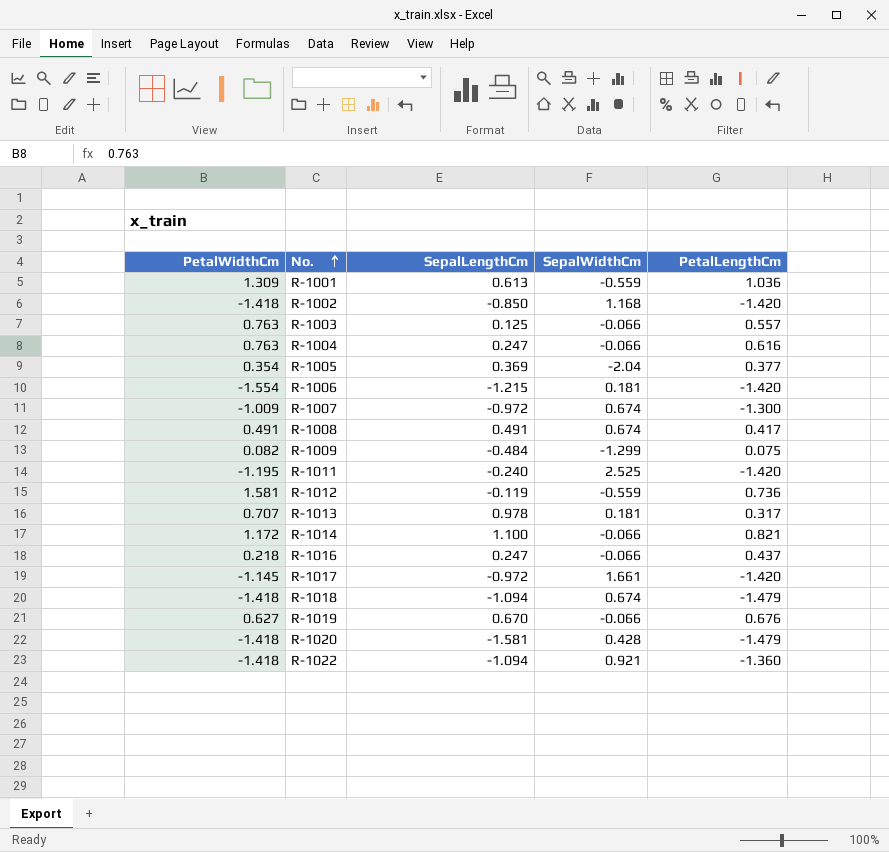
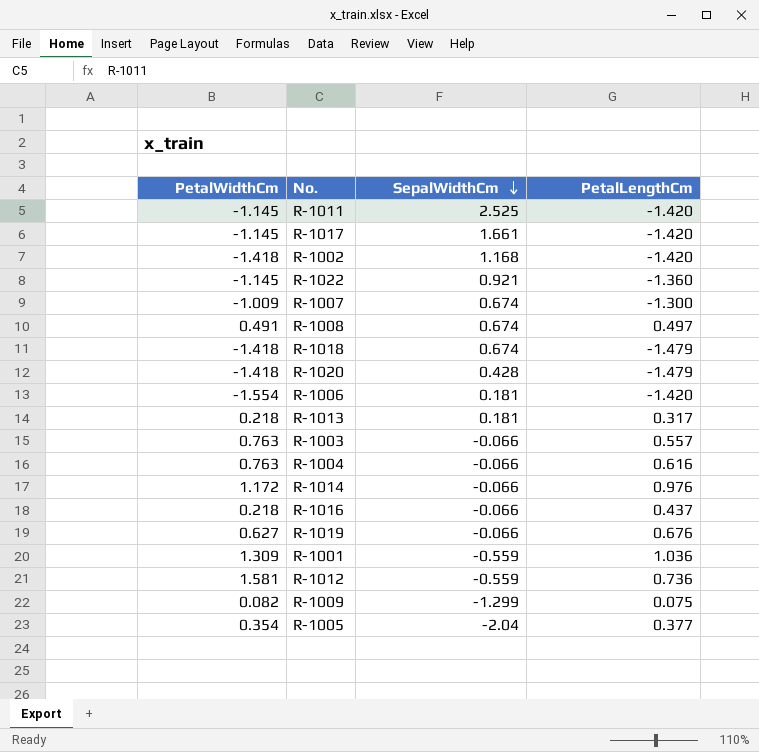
row order: No. ascending -> SepalWidthCm descending
column SepalLengthCm | position: 3 -> none
R-1011 | PetalWidthCm: -1.195 -> -1.145
R-1022 | PetalWidthCm: -1.418 -> -1.145
R-1008 | PetalLengthCm: 0.417 -> 0.497
R-1013 | PetalWidthCm: 0.707 -> 0.218
R-1014 | PetalLengthCm: 0.821 -> 0.976

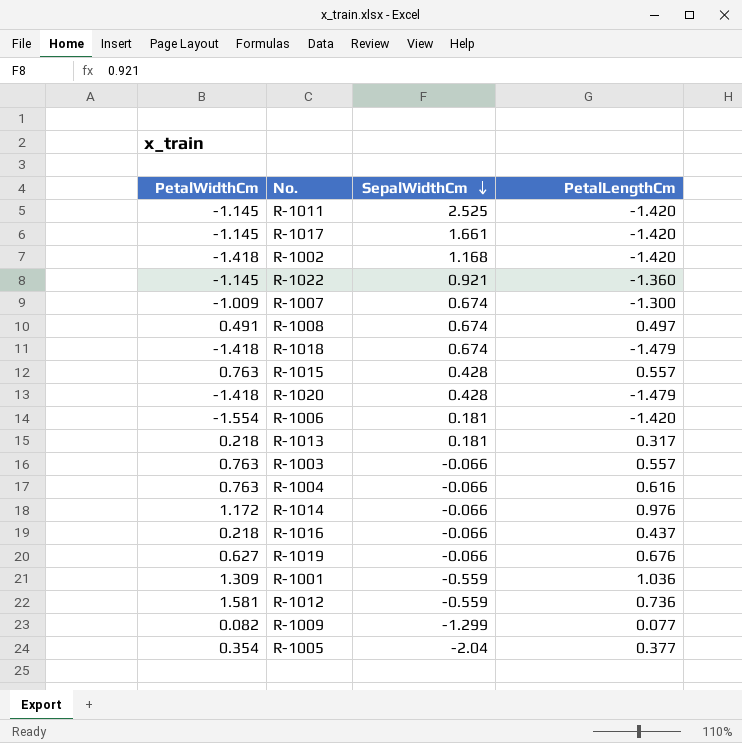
row R-1015: none -> 0.763 | 0.428 | 0.557
R-1009 | PetalLengthCm: 0.075 -> 0.077

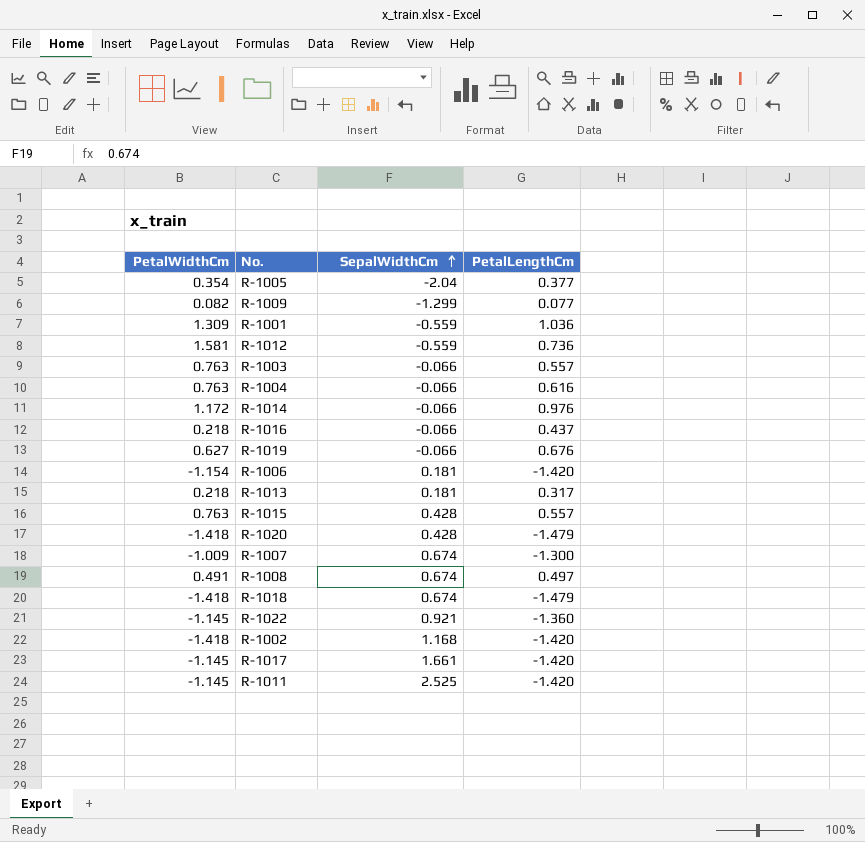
row order: SepalWidthCm descending -> SepalWidthCm ascending
R-1006 | PetalWidthCm: -1.554 -> -1.154

